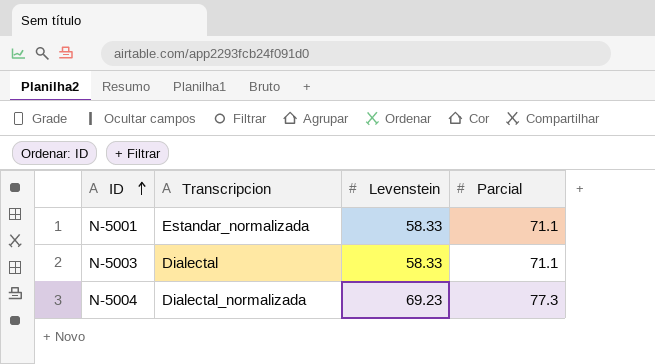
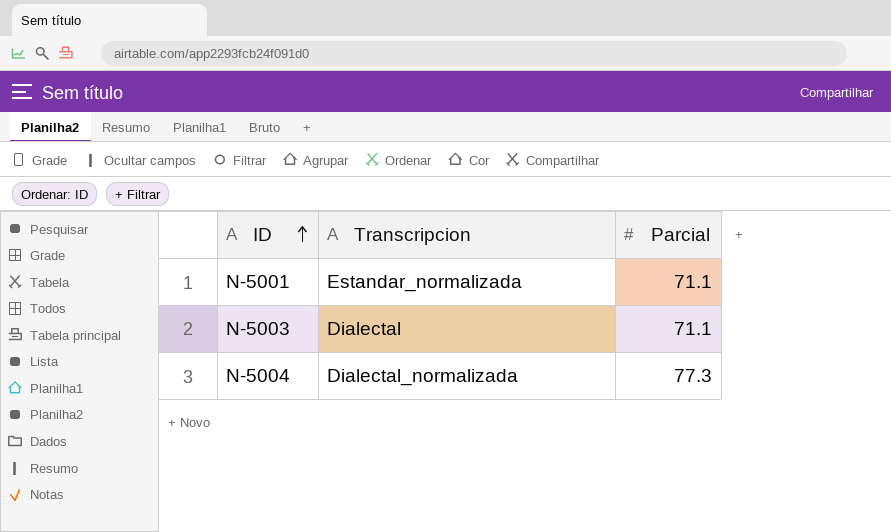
column Levenstein | position: 3 -> none

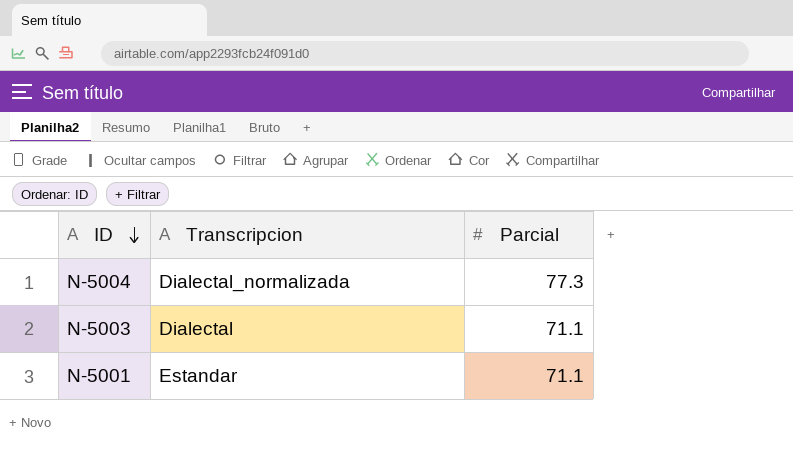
row order: ID ascending -> ID descending
N-5001 | Transcripcion: Estandar_normalizada -> Estandar

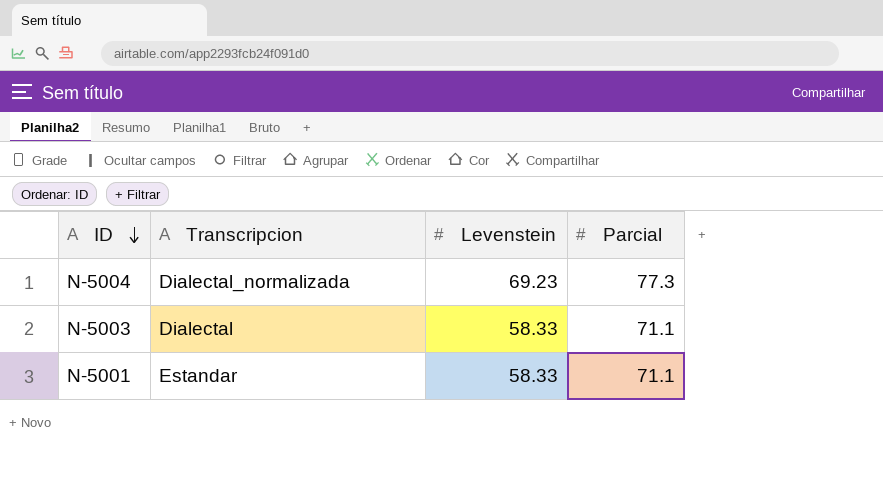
column Levenstein | position: none -> 3

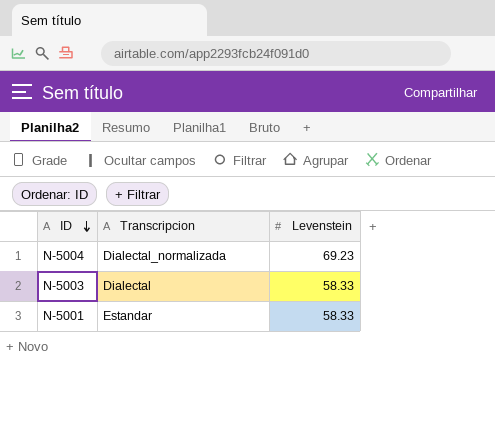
column Parcial | position: 4 -> none

